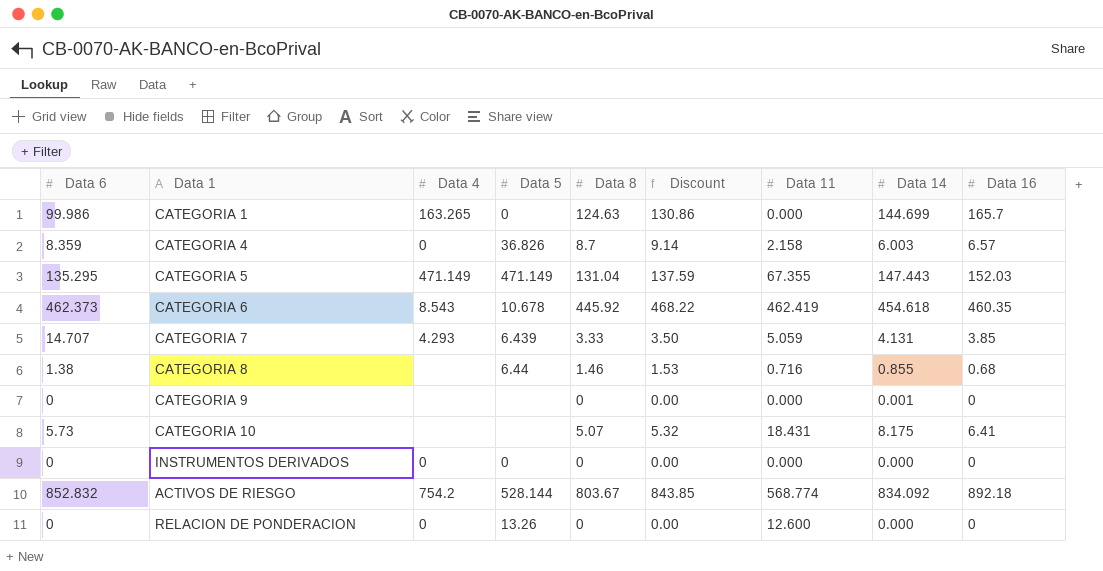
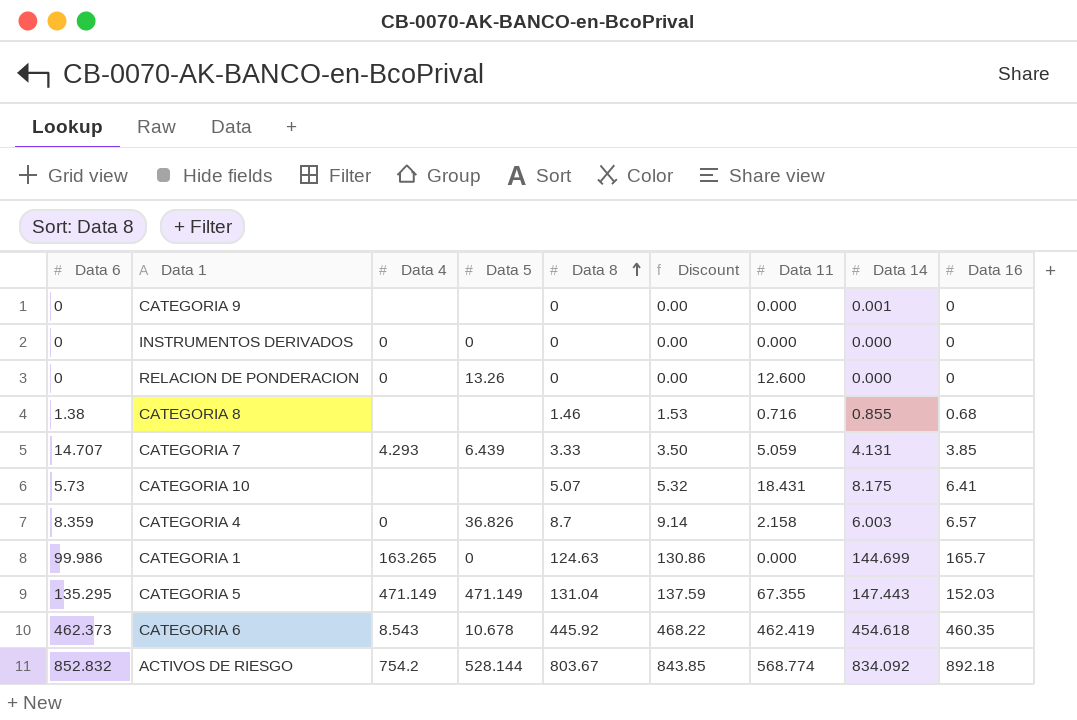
row order: none -> Data 8 ascending
CATEGORIA 8 | Data 5: 6.44 -> none

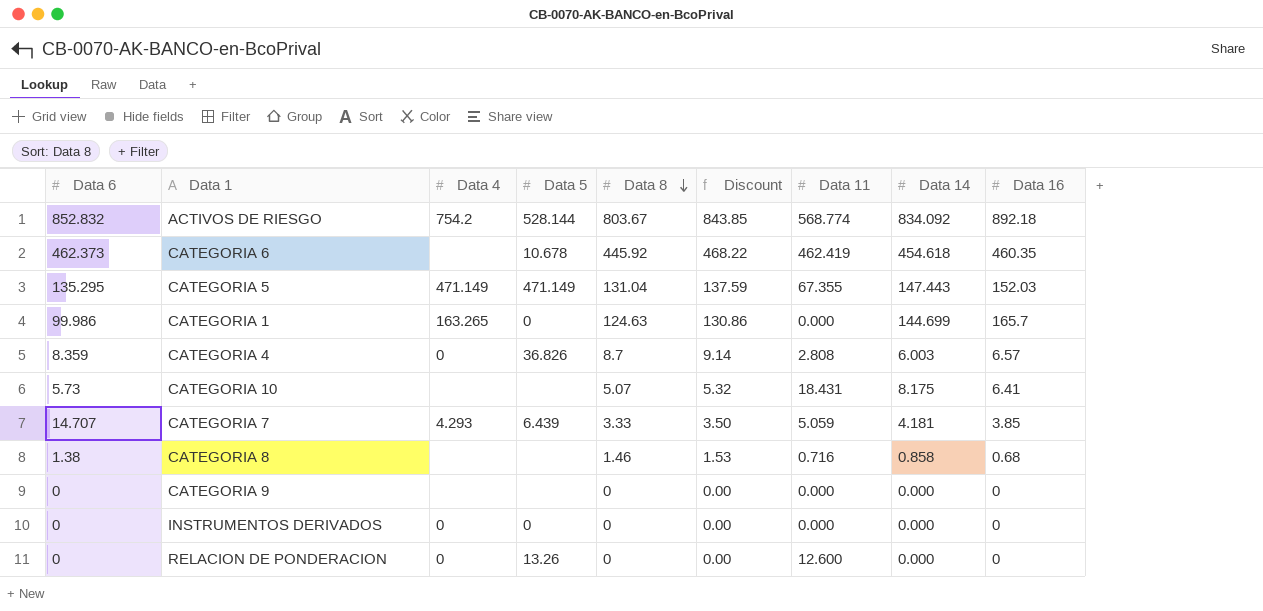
row order: Data 8 ascending -> Data 8 descending
CATEGORIA 6 | Data 4: 8.543 -> none
CATEGORIA 4 | Data 11: 2.158 -> 2.808
CATEGORIA 7 | Data 14: 4.131 -> 4.181
CATEGORIA 8 | Data 14: 0.855 -> 0.858
CATEGORIA 9 | Data 14: 0.001 -> 0.000

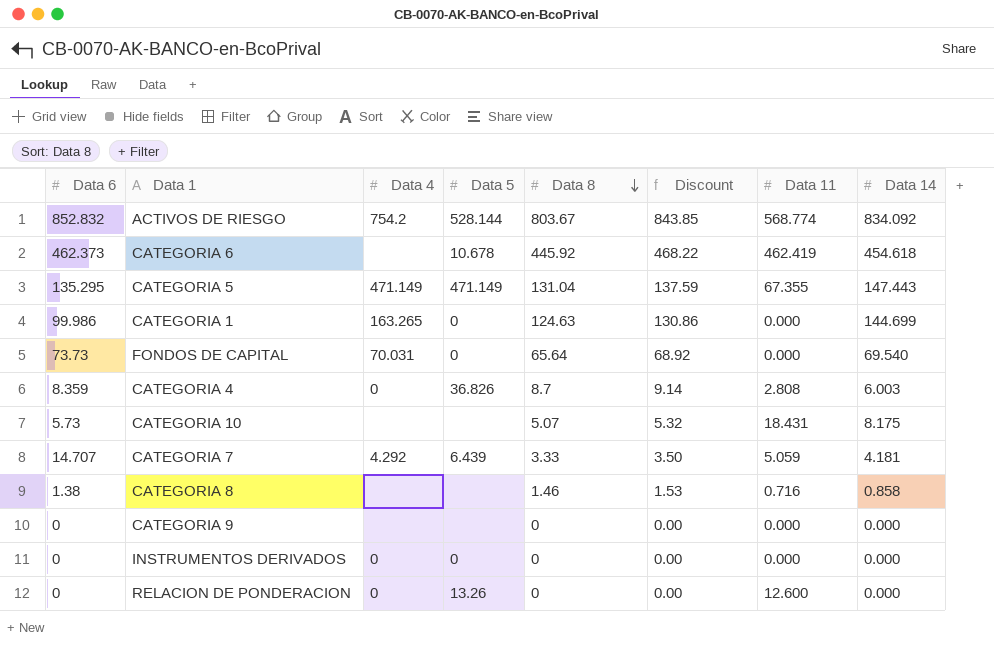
column Data 16 | position: 9 -> none
row FONDOS DE CAPITAL: none -> 73.73 | 70.031 | 0 | 65.64 | 68.92 | 0.000 | 69.540
CATEGORIA 7 | Data 4: 4.293 -> 4.292

